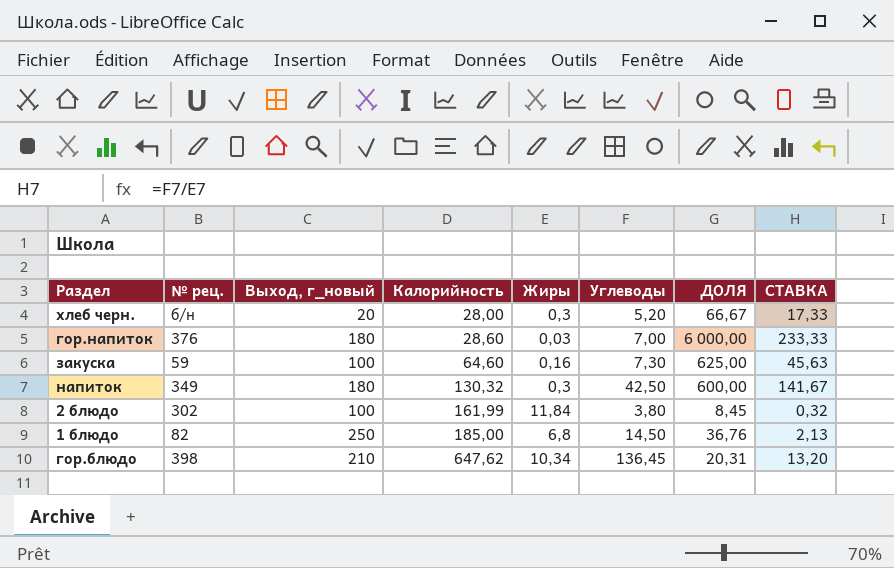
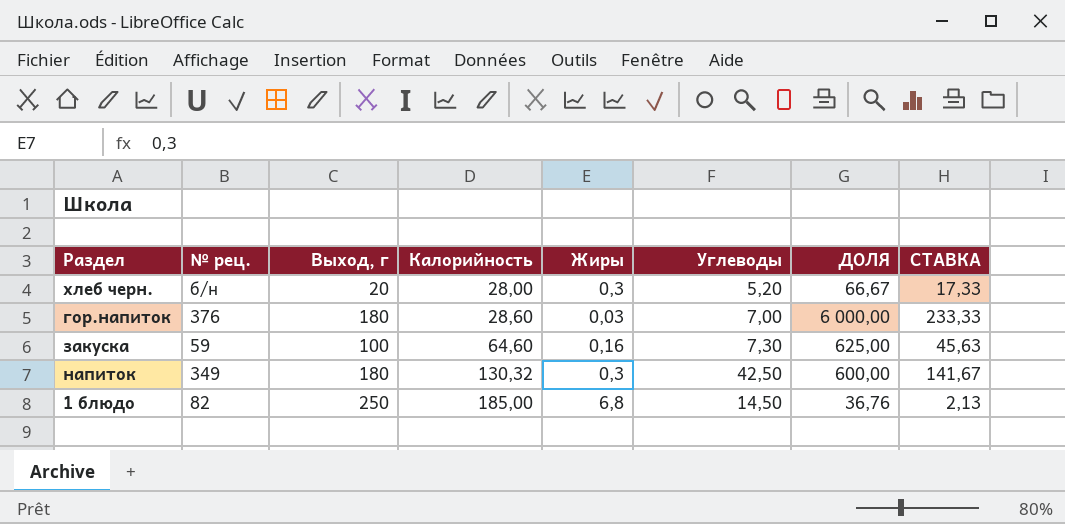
column name: Выход, г_новый -> Выход, г
row 2 блюдо: 302 | 100 | 161,99 | 11,84 | 3,80 | 8,45 | 0,32 -> none
row гор.блюдо: 398 | 210 | 647,62 | 10,34 | 136,45 | 20,31 | 13,20 -> none

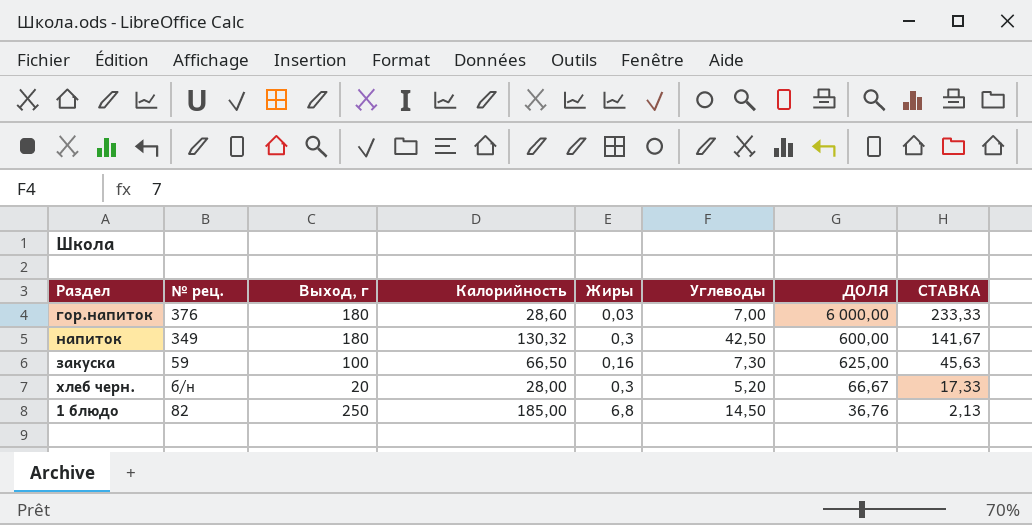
row order: Калорийность ascending -> СТАВКА descending
закуска | Калорийность: 64,60 -> 66,50

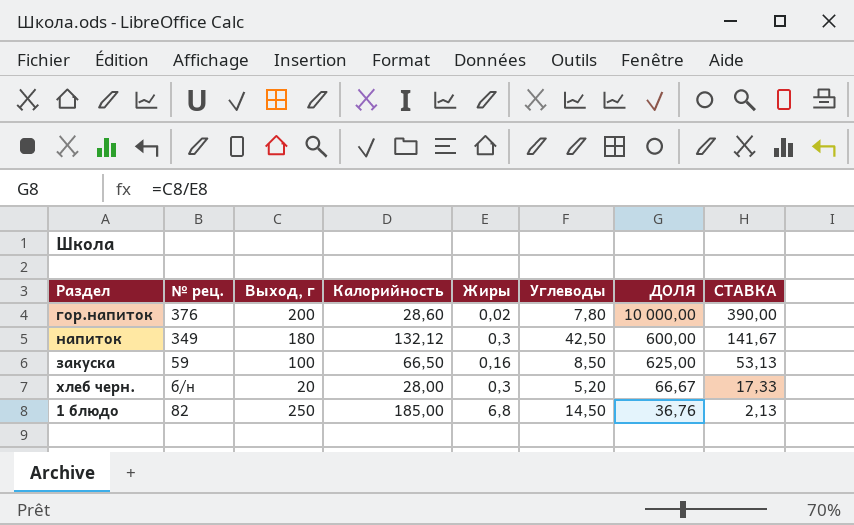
гор.напиток | Выход, г: 180 -> 200
гор.напиток | Жиры: 0,03 -> 0,02
гор.напиток | Углеводы: 7,00 -> 7,80
гор.напиток | ДОЛЯ: 6 000,00 -> 10 000,00
гор.напиток | СТАВКА: 233,33 -> 390,00
напиток | Калорийность: 130,32 -> 132,12
закуска | Углеводы: 7,30 -> 8,50
закуска | СТАВКА: 45,63 -> 53,13

